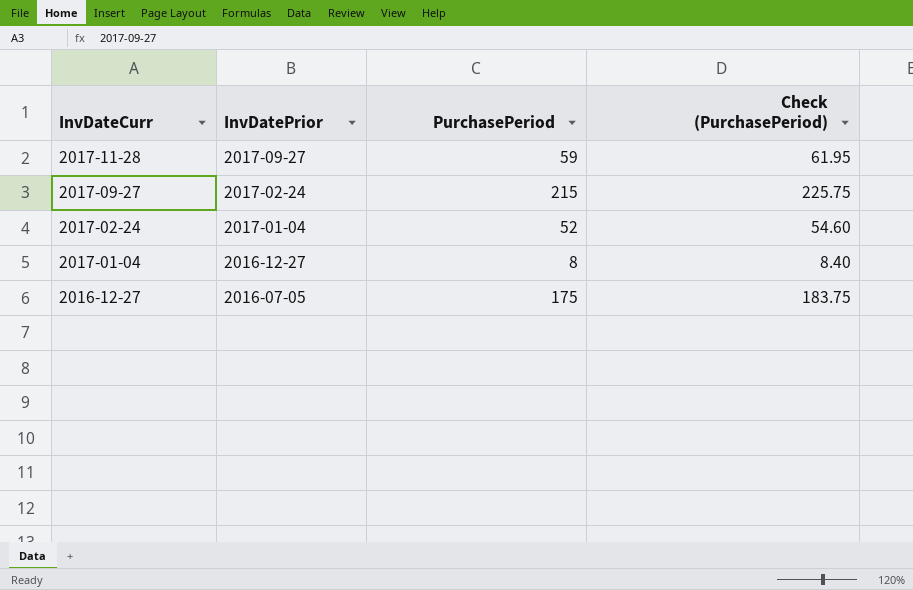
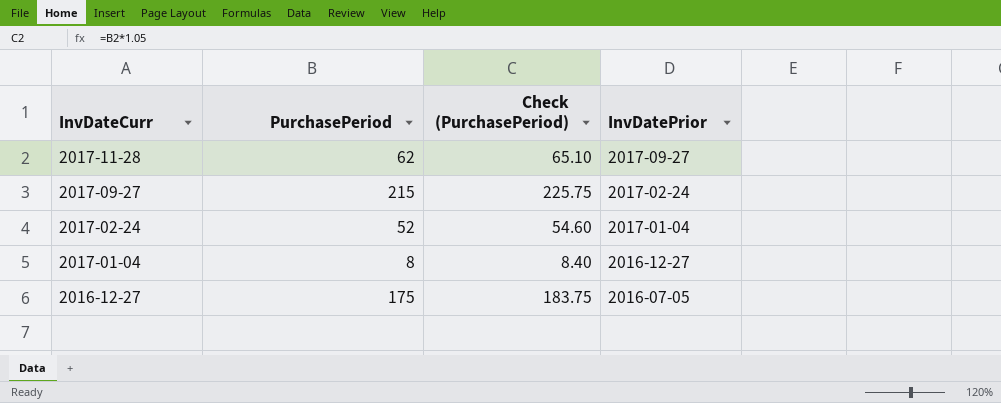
column InvDatePrior | position: 2 -> 4
2017-11-28 | PurchasePeriod: 59 -> 62
2017-11-28 | Check (PurchasePeriod): 61.95 -> 65.10

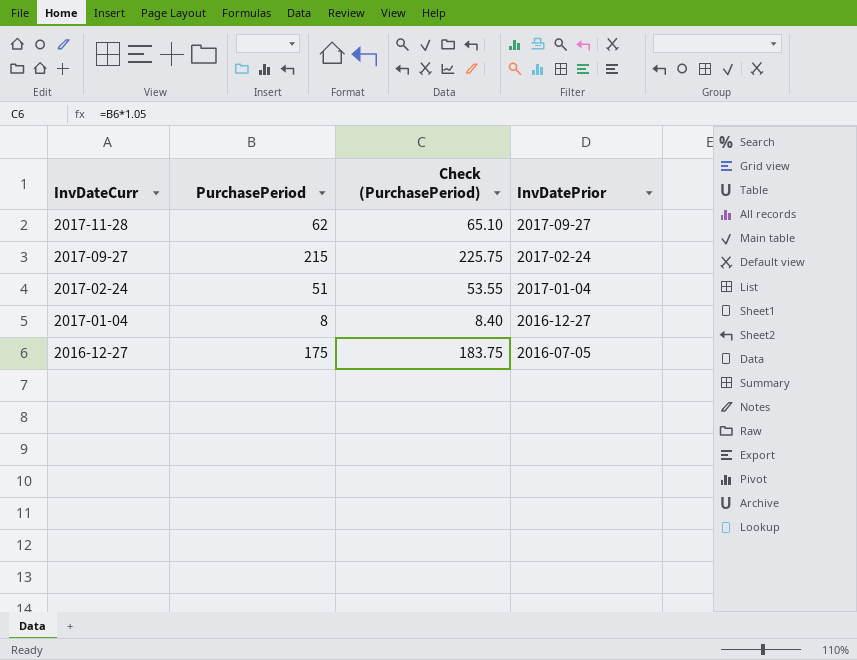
2017-02-24 | PurchasePeriod: 52 -> 51
2017-02-24 | Check (PurchasePeriod): 54.60 -> 53.55

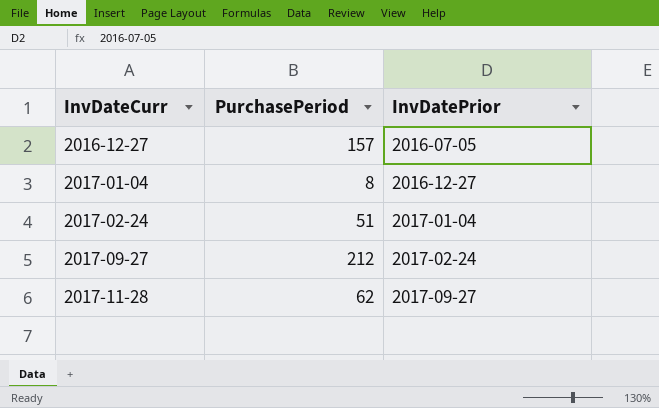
row order: InvDateCurr descending -> InvDateCurr ascending
column Check (PurchasePeriod) | formula: [PurchasePeriod] * 1.05 -> none
2016-12-27 | PurchasePeriod: 175 -> 157
2017-09-27 | PurchasePeriod: 215 -> 212

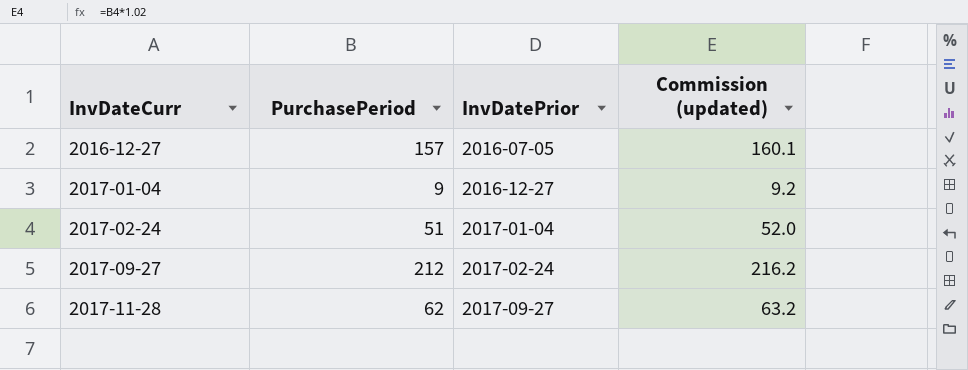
column Commission (updated) | formula: none -> [PurchasePeriod] * 1.02
2017-01-04 | PurchasePeriod: 8 -> 9

